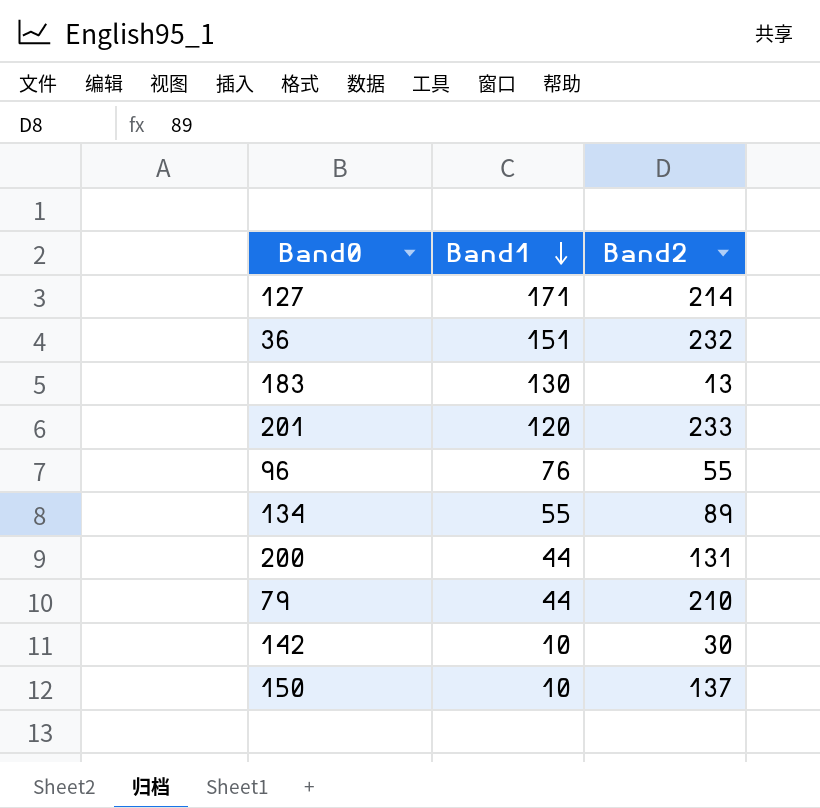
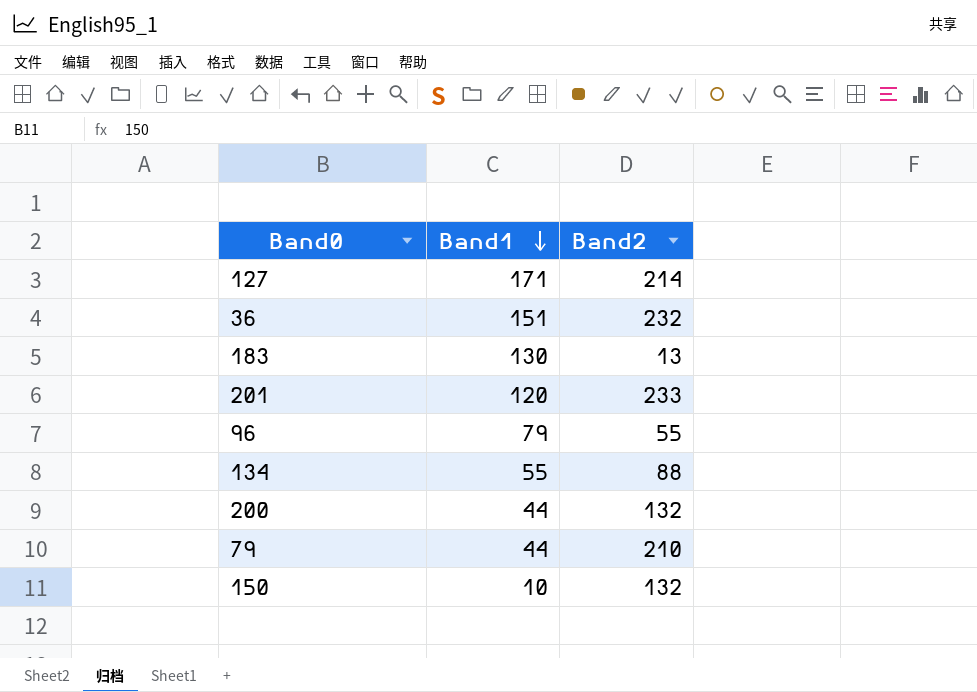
row 142: 10 | 30 -> none
96 | Band1: 76 -> 79
134 | Band2: 89 -> 88
200 | Band2: 131 -> 132
150 | Band2: 137 -> 132

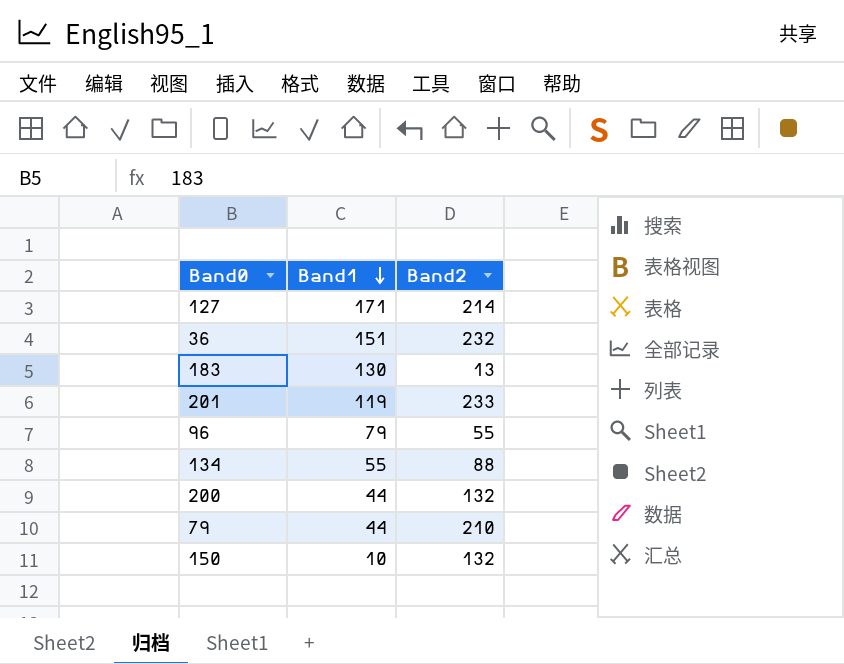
201 | Band1: 120 -> 119

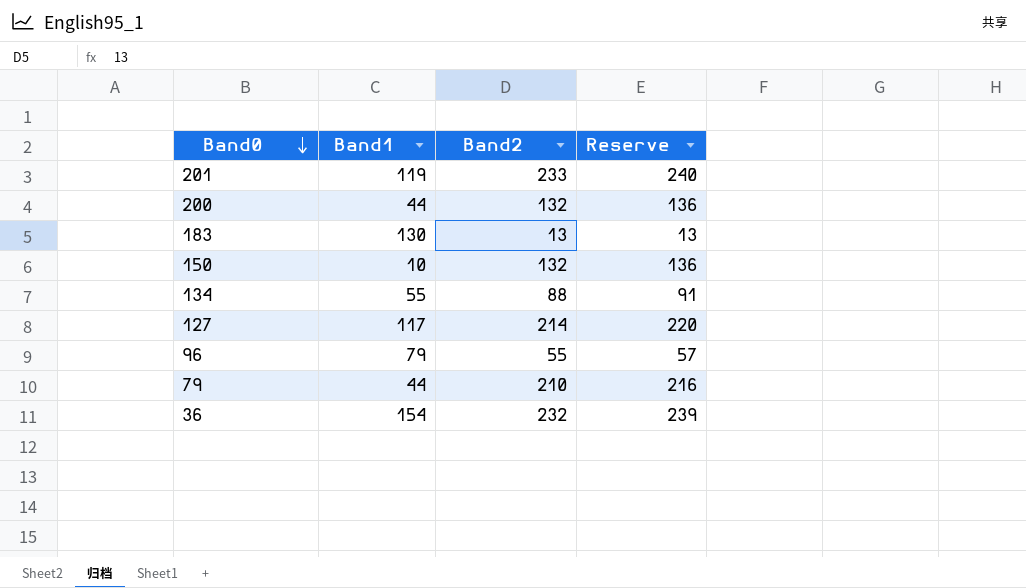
row order: Band1 descending -> Band0 descending
column Reserve | formula: none -> [Band2] * 1.03
127 | Band1: 171 -> 117
36 | Band1: 151 -> 154

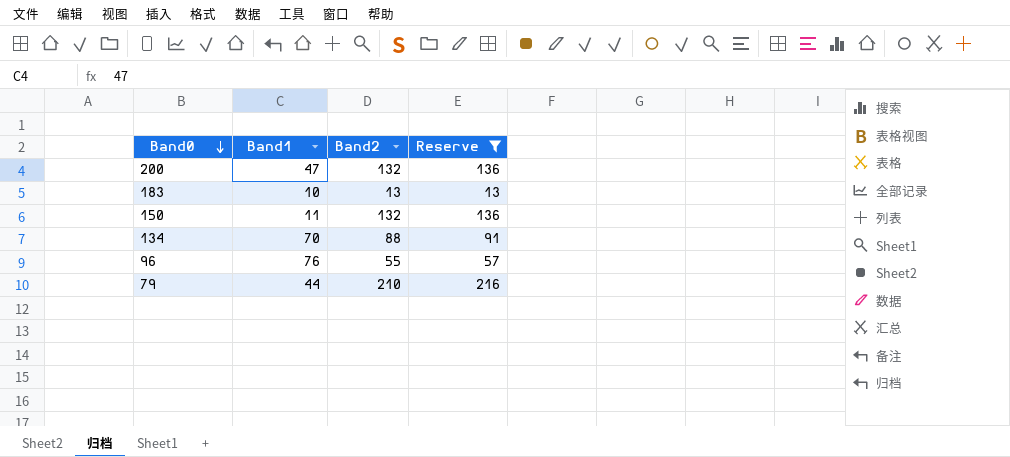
filter: none -> Reserve <= 216
200 | Band1: 44 -> 47
183 | Band1: 130 -> 10
150 | Band1: 10 -> 11
134 | Band1: 55 -> 70
96 | Band1: 79 -> 76

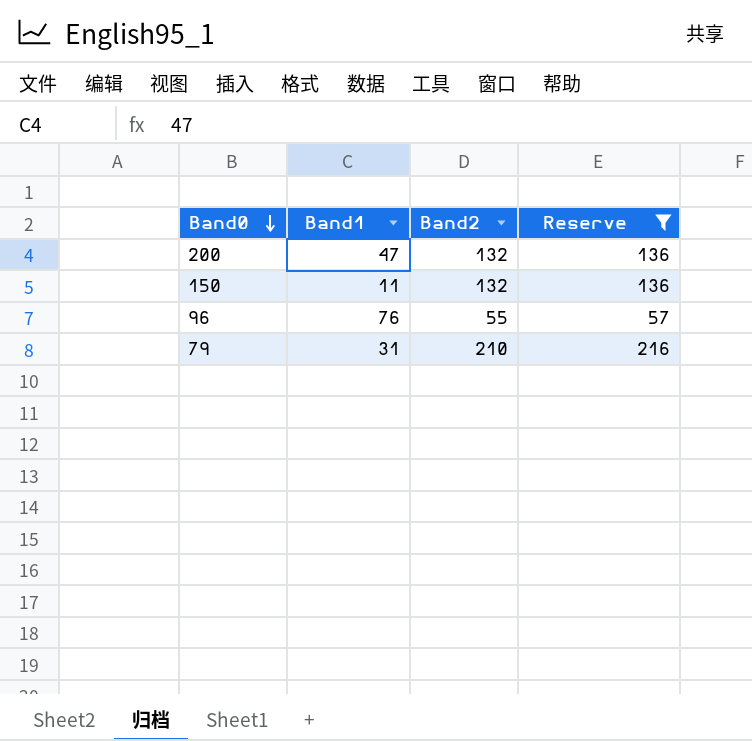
row 183: 10 | 13 | 13 -> none
row 134: 70 | 88 | 91 -> none
79 | Band1: 44 -> 31

